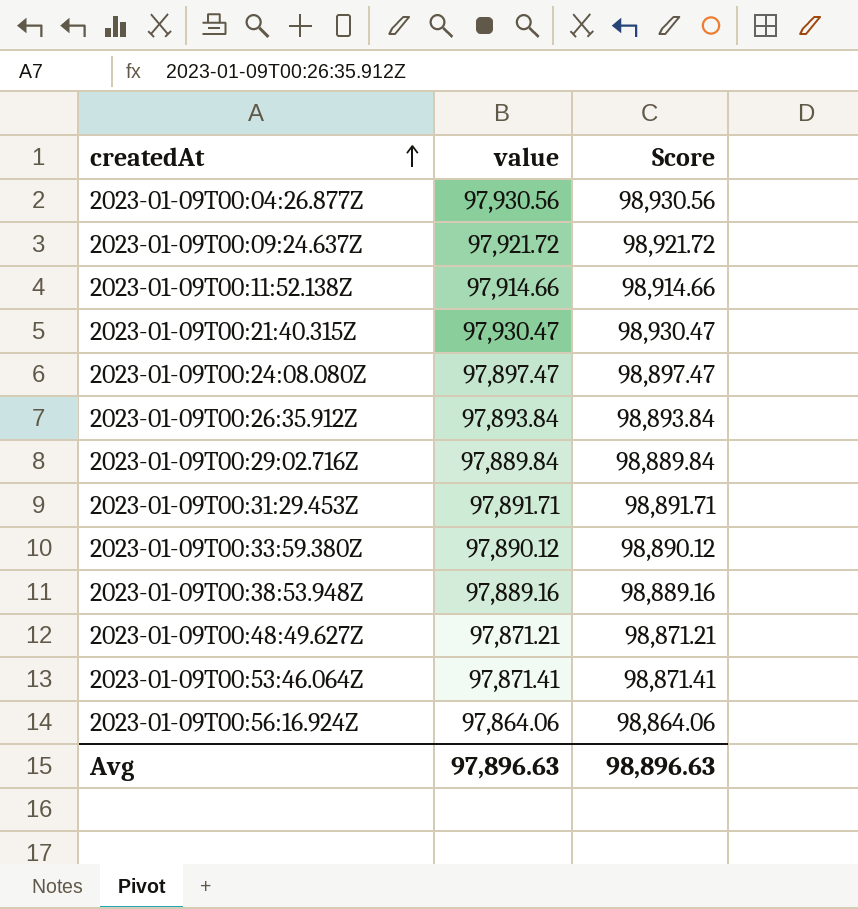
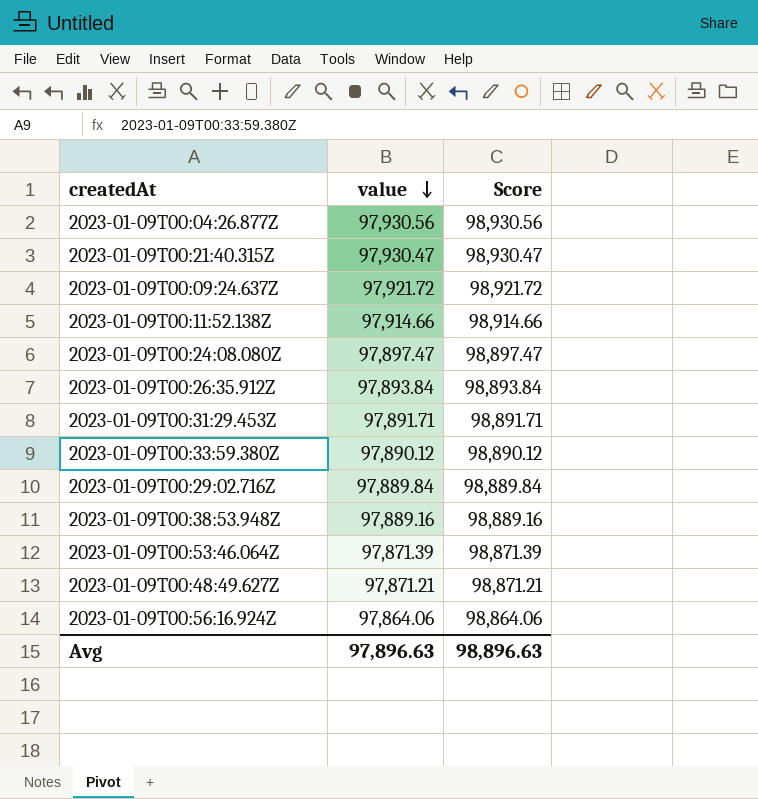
row order: createdAt ascending -> value descending
2023-01-09T00:53:46.064Z | value: 97,871.41 -> 97,871.39
2023-01-09T00:53:46.064Z | Score: 98,871.41 -> 98,871.39

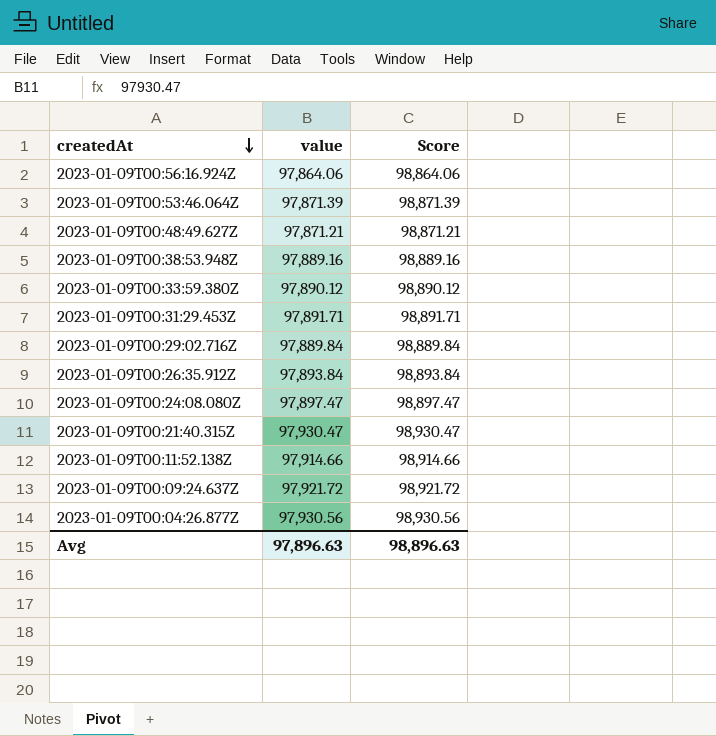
row order: value descending -> createdAt descending

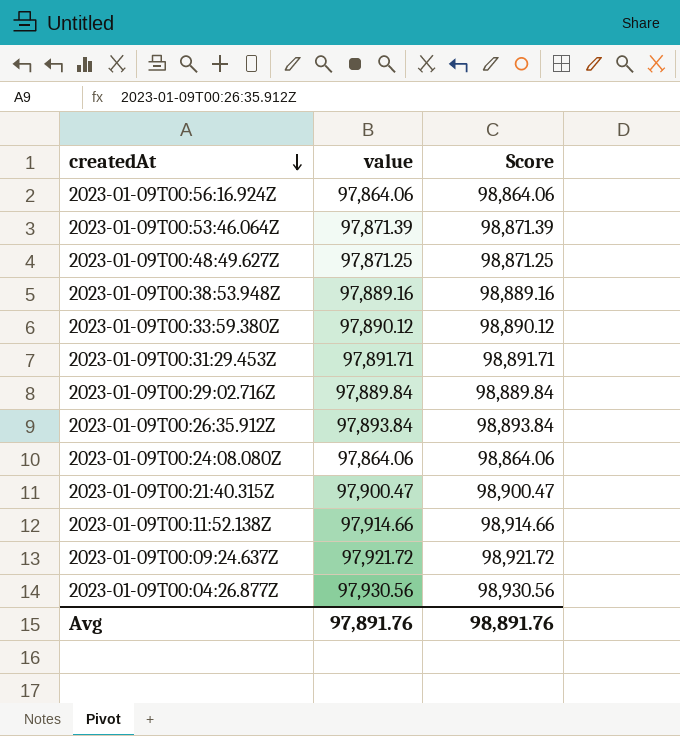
2023-01-09T00:48:49.627Z | value: 97,871.21 -> 97,871.25
2023-01-09T00:48:49.627Z | Score: 98,871.21 -> 98,871.25
2023-01-09T00:24:08.080Z | value: 97,897.47 -> 97,864.06
2023-01-09T00:24:08.080Z | Score: 98,897.47 -> 98,864.06
2023-01-09T00:21:40.315Z | value: 97,930.47 -> 97,900.47
2023-01-09T00:21:40.315Z | Score: 98,930.47 -> 98,900.47
Avg | value: 97,896.63 -> 97,891.76
Avg | Score: 98,896.63 -> 98,891.76

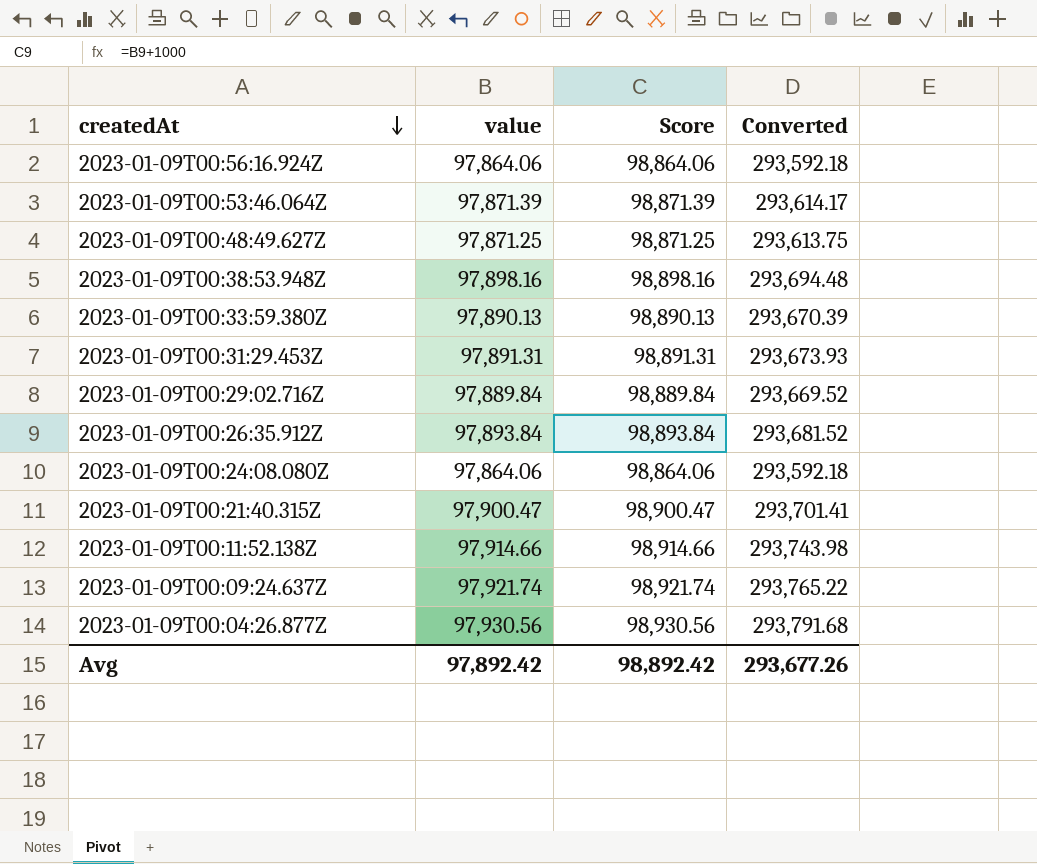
column Converted | formula: none -> [value] * 3
2023-01-09T00:38:53.948Z | value: 97,889.16 -> 97,898.16
2023-01-09T00:38:53.948Z | Score: 98,889.16 -> 98,898.16
2023-01-09T00:33:59.380Z | value: 97,890.12 -> 97,890.13
2023-01-09T00:33:59.380Z | Score: 98,890.12 -> 98,890.13
2023-01-09T00:31:29.453Z | value: 97,891.71 -> 97,891.31
2023-01-09T00:31:29.453Z | Score: 98,891.71 -> 98,891.31
2023-01-09T00:09:24.637Z | value: 97,921.72 -> 97,921.74
2023-01-09T00:09:24.637Z | Score: 98,921.72 -> 98,921.74
Avg | value: 97,891.76 -> 97,892.42
Avg | Score: 98,891.76 -> 98,892.42

